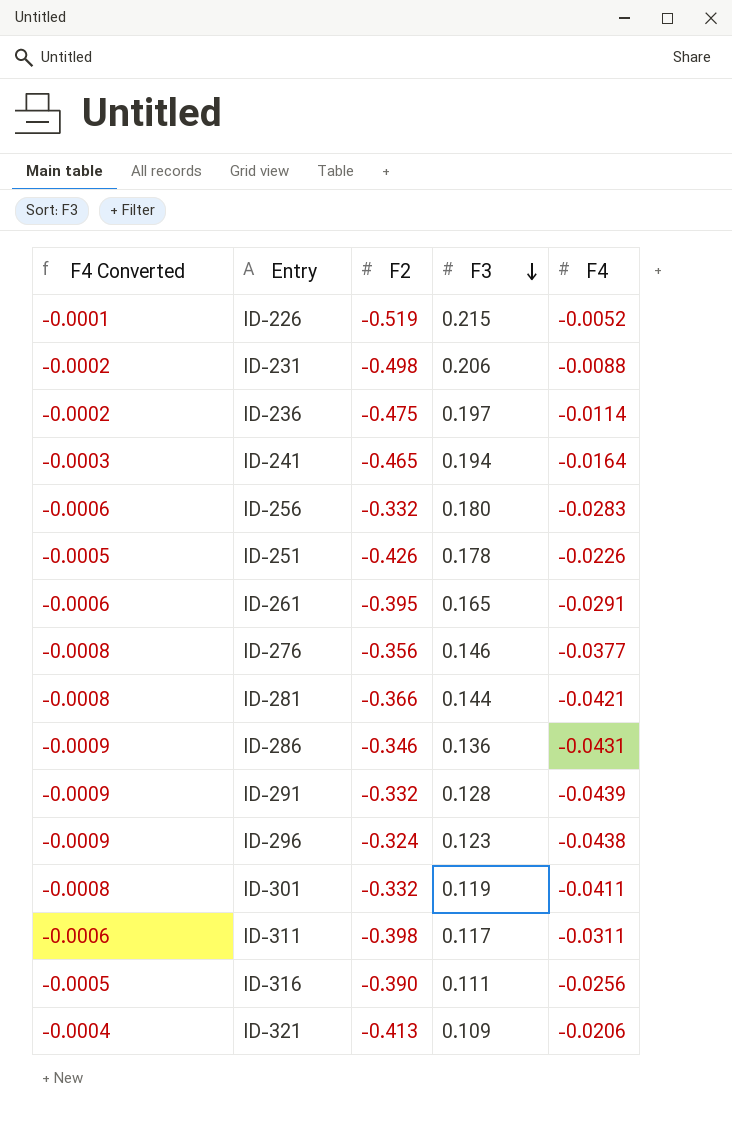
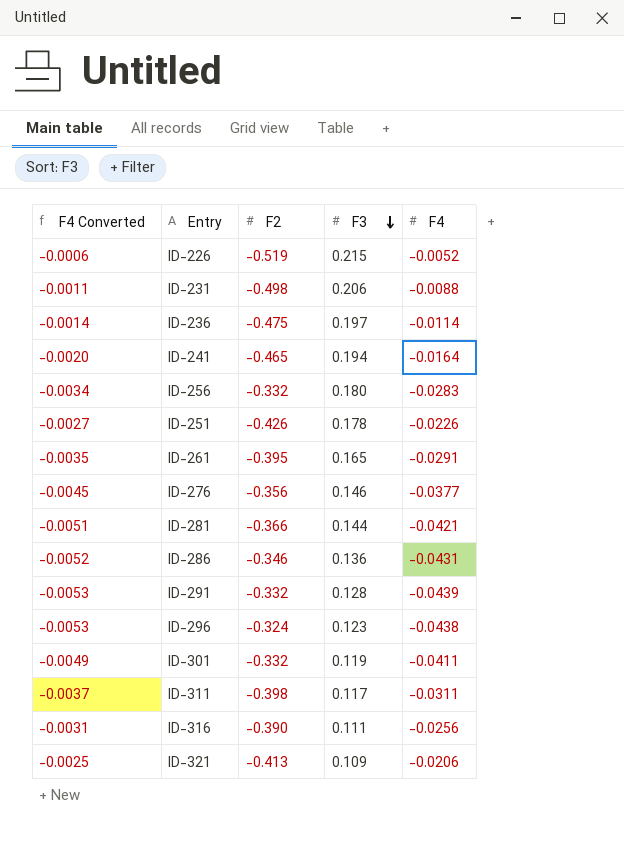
column F4 Converted | formula: [F4] * 0.02 -> [F4] * 0.12

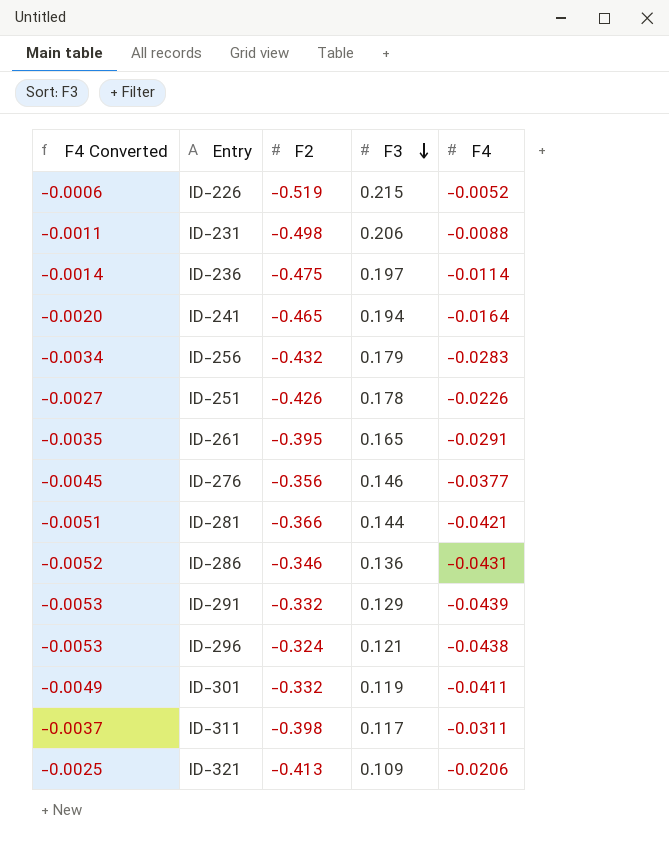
row ID-316: -0.0031 | -0.390 | 0.111 | -0.0256 -> none
ID-256 | F2: -0.332 -> -0.432
ID-256 | F3: 0.180 -> 0.179
ID-291 | F3: 0.128 -> 0.129
ID-296 | F3: 0.123 -> 0.121

